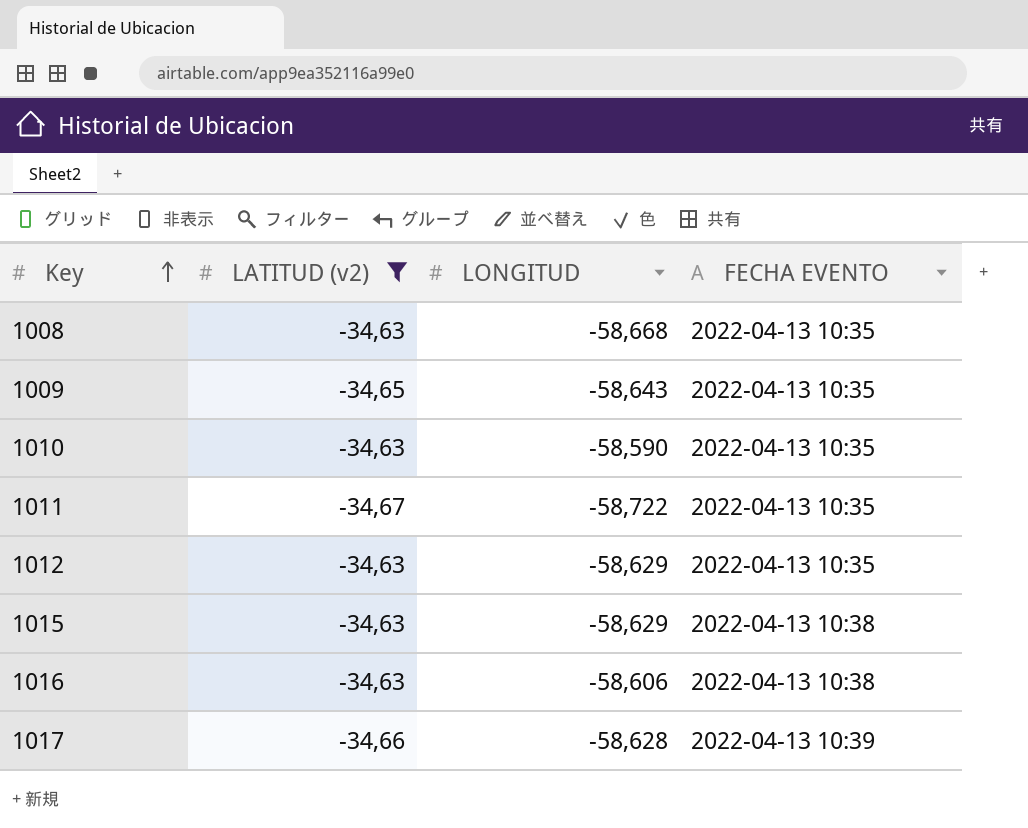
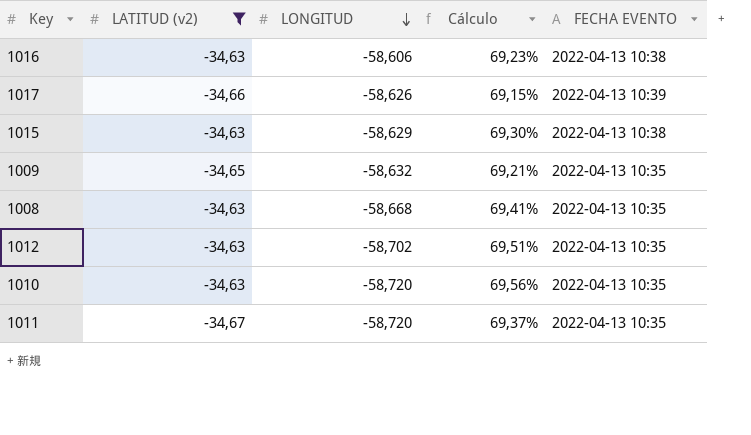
row order: Key ascending -> LONGITUD descending
column Cálculo | formula: none -> ([LONGITUD] - [LATITUD (v2)]) / [LATITUD (v2)]
1017 | LONGITUD: -58,628 -> -58,626
1009 | LONGITUD: -58,643 -> -58,632
1012 | LONGITUD: -58,629 -> -58,702
1010 | LONGITUD: -58,590 -> -58,720
1011 | LONGITUD: -58,722 -> -58,720

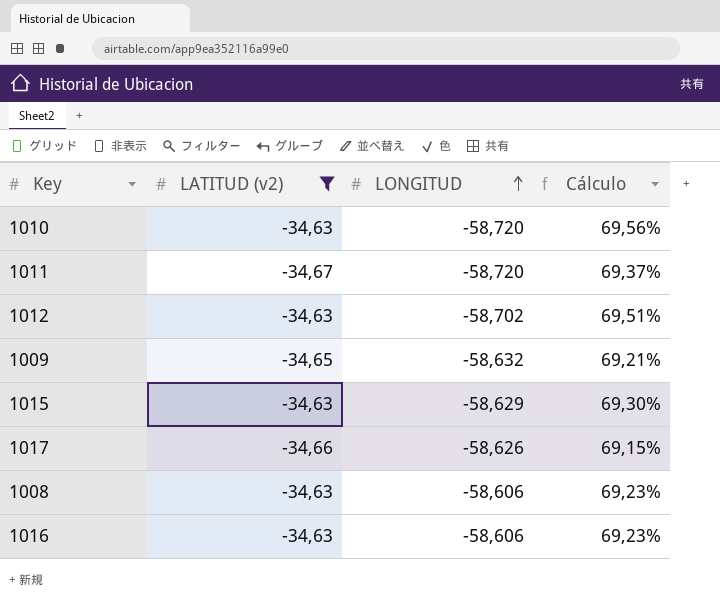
row order: LONGITUD descending -> LONGITUD ascending
column FECHA EVENTO | position: 5 -> none
1008 | LONGITUD: -58,668 -> -58,606
1008 | Cálculo: 69,41% -> 69,23%

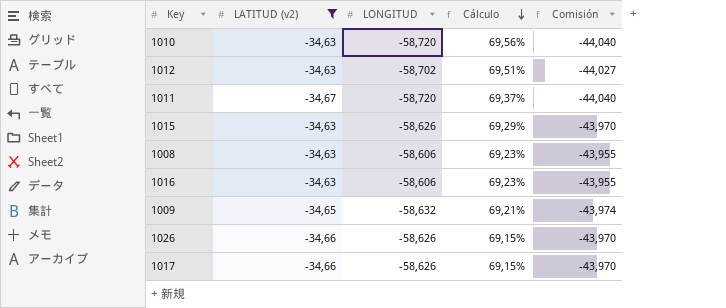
row order: LONGITUD ascending -> Cálculo descending
column Comisión | formula: none -> [LONGITUD] * 0,75
1015 | LONGITUD: -58,629 -> -58,626
1015 | Cálculo: 69,30% -> 69,29%
row 1026: none -> -34,66 | -58,626 | 69,15% | -43,970

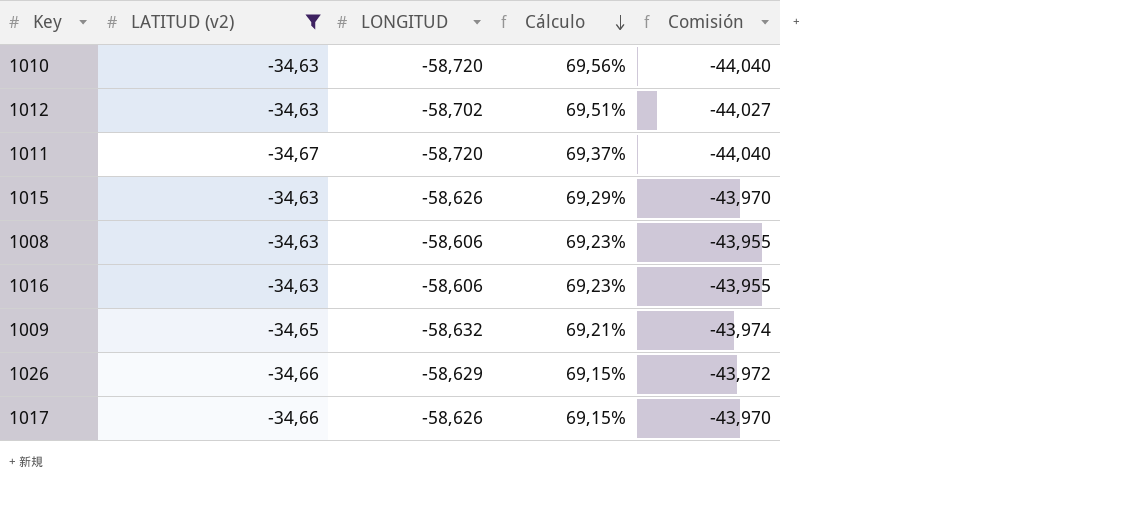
1026 | LONGITUD: -58,626 -> -58,629
1026 | Comisión: -43,970 -> -43,972

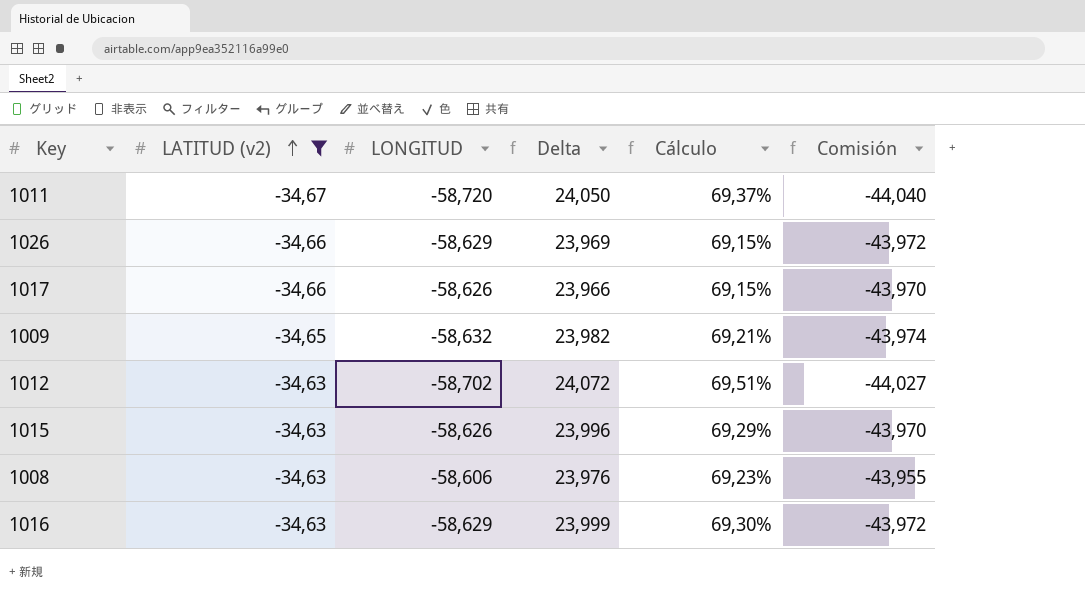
row order: Cálculo descending -> LATITUD (v2) ascending
column Delta | formula: none -> [LATITUD (v2)] - [LONGITUD]
row 1010: -34,63 | -58,720 | 69,56% | -44,040 -> none
1016 | LONGITUD: -58,606 -> -58,629
1016 | Cálculo: 69,23% -> 69,30%
1016 | Comisión: -43,955 -> -43,972

